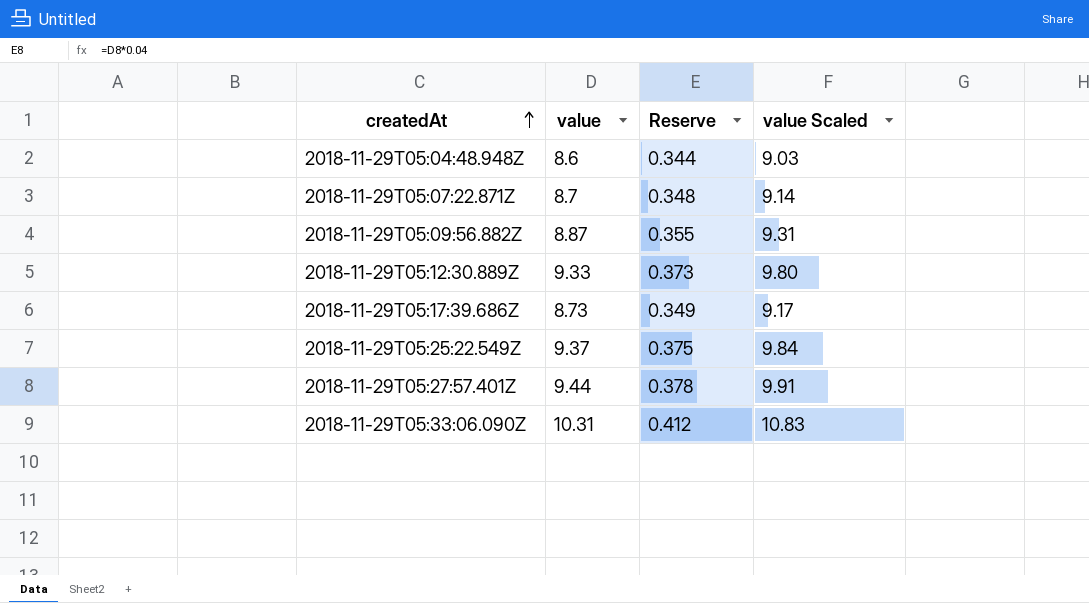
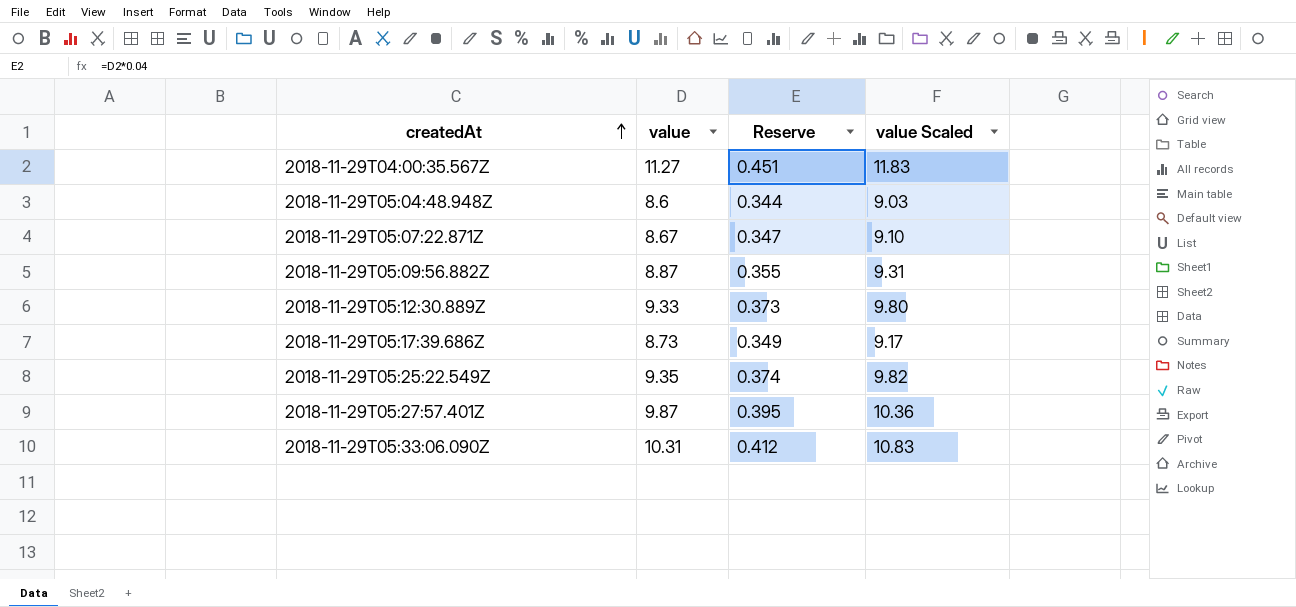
row 2018-11-29T04:00:35.567Z: none -> 11.27 | 0.451 | 11.83
2018-11-29T05:07:22.871Z | value: 8.7 -> 8.67
2018-11-29T05:07:22.871Z | Reserve: 0.348 -> 0.347
2018-11-29T05:07:22.871Z | value Scaled: 9.14 -> 9.10
2018-11-29T05:25:22.549Z | value: 9.37 -> 9.35
2018-11-29T05:25:22.549Z | Reserve: 0.375 -> 0.374
2018-11-29T05:25:22.549Z | value Scaled: 9.84 -> 9.82
2018-11-29T05:27:57.401Z | value: 9.44 -> 9.87
2018-11-29T05:27:57.401Z | Reserve: 0.378 -> 0.395
2018-11-29T05:27:57.401Z | value Scaled: 9.91 -> 10.36

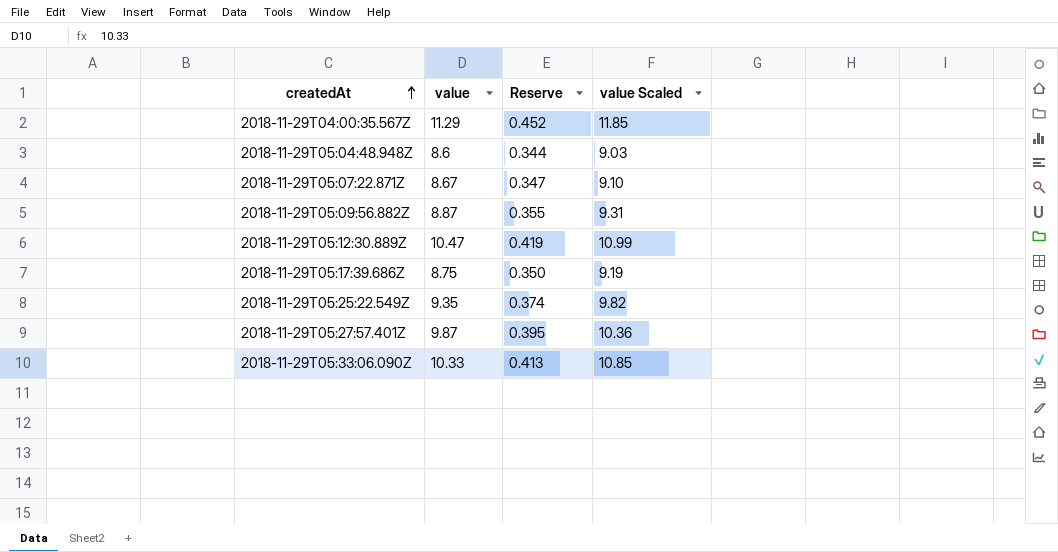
2018-11-29T04:00:35.567Z | value: 11.27 -> 11.29
2018-11-29T04:00:35.567Z | Reserve: 0.451 -> 0.452
2018-11-29T04:00:35.567Z | value Scaled: 11.83 -> 11.85
2018-11-29T05:12:30.889Z | value: 9.33 -> 10.47
2018-11-29T05:12:30.889Z | Reserve: 0.373 -> 0.419
2018-11-29T05:12:30.889Z | value Scaled: 9.80 -> 10.99
2018-11-29T05:17:39.686Z | value: 8.73 -> 8.75
2018-11-29T05:17:39.686Z | Reserve: 0.349 -> 0.350
2018-11-29T05:17:39.686Z | value Scaled: 9.17 -> 9.19
2018-11-29T05:33:06.090Z | value: 10.31 -> 10.33
2018-11-29T05:33:06.090Z | Reserve: 0.412 -> 0.413
2018-11-29T05:33:06.090Z | value Scaled: 10.83 -> 10.85

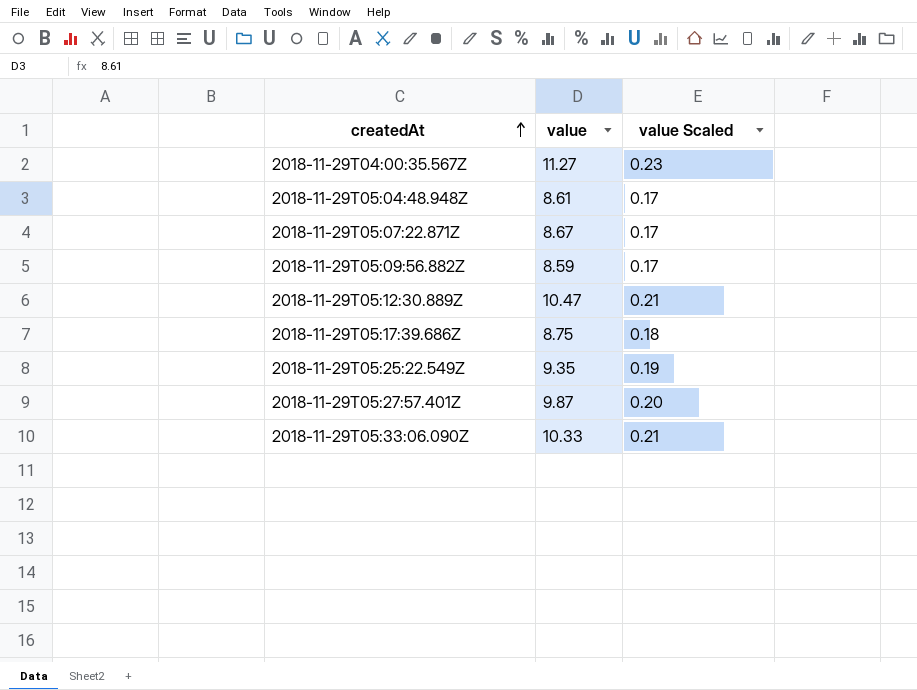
column Reserve | formula: [value] * 0.04 -> none
column value Scaled | formula: [value] * 1.05 -> [value] * 0.02
2018-11-29T04:00:35.567Z | value: 11.29 -> 11.27
2018-11-29T05:04:48.948Z | value: 8.6 -> 8.61
2018-11-29T05:09:56.882Z | value: 8.87 -> 8.59

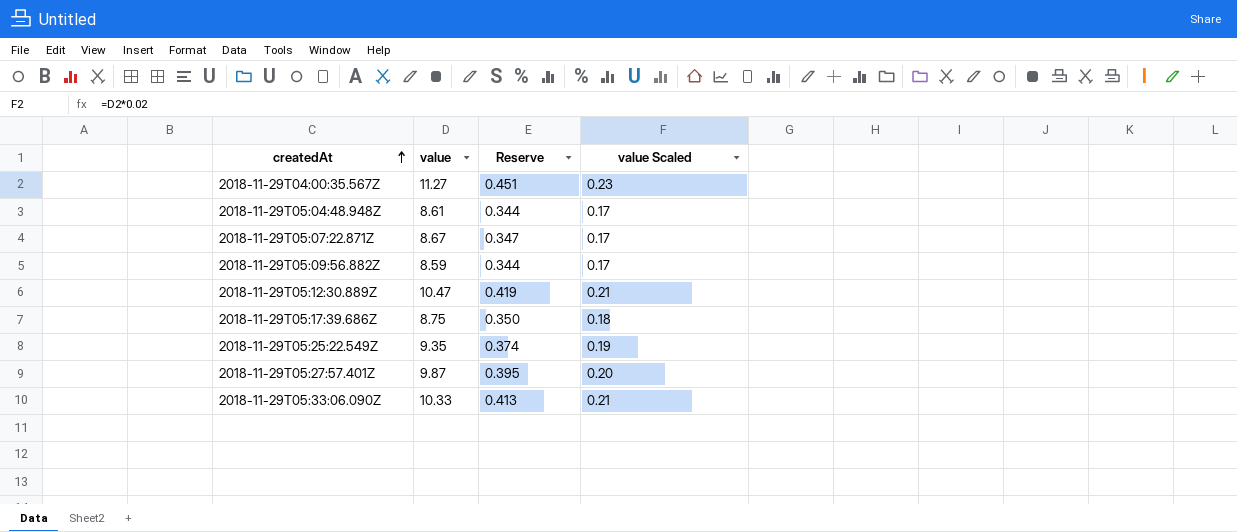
column Reserve | formula: none -> [value] * 0.04

